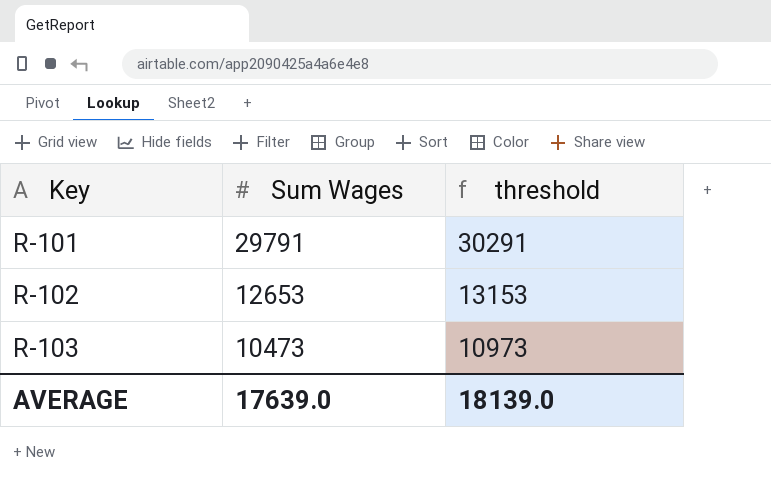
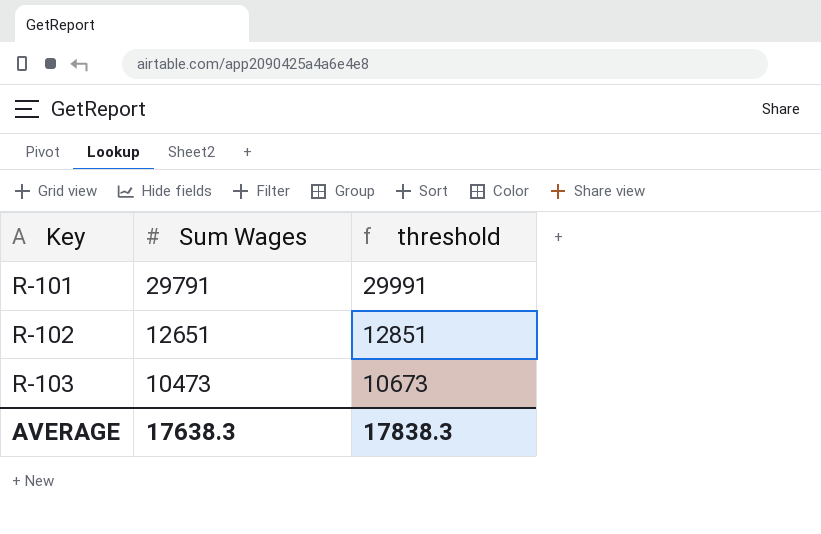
column threshold | formula: [Sum Wages] + 500 -> [Sum Wages] + 200
R-102 | Sum Wages: 12653 -> 12651
AVERAGE | Sum Wages: 17639.0 -> 17638.3
AVERAGE | threshold: 18139.0 -> 17838.3

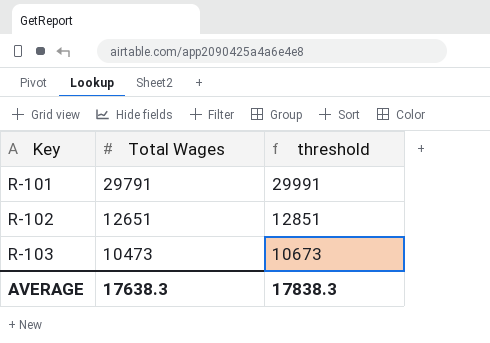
column name: Sum Wages -> Total Wages

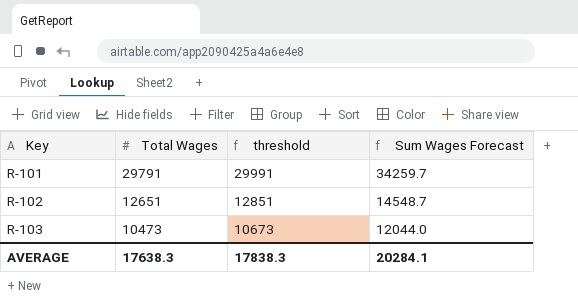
column Sum Wages Forecast | formula: none -> [Total Wages] * 1.15

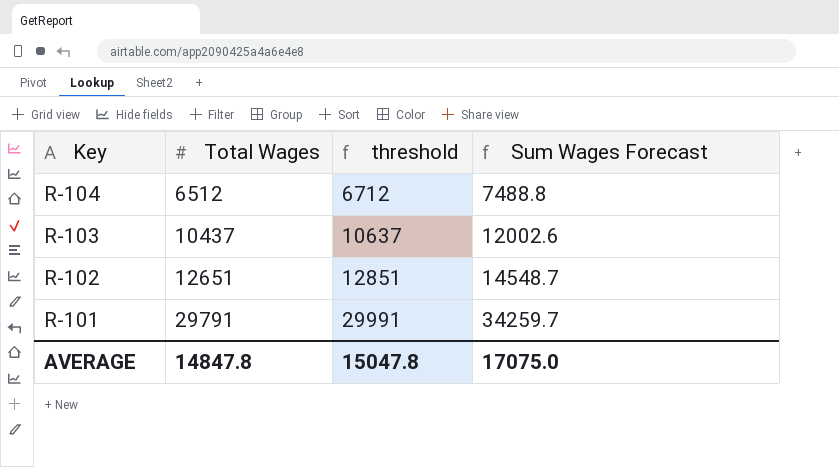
row order: Key ascending -> Key descending
row R-104: none -> 6512 | 6712 | 7488.8
R-103 | Total Wages: 10473 -> 10437
R-103 | threshold: 10673 -> 10637
R-103 | Sum Wages Forecast: 12044.0 -> 12002.6
AVERAGE | Total Wages: 17638.3 -> 14847.8
AVERAGE | threshold: 17838.3 -> 15047.8
AVERAGE | Sum Wages Forecast: 20284.1 -> 17075.0

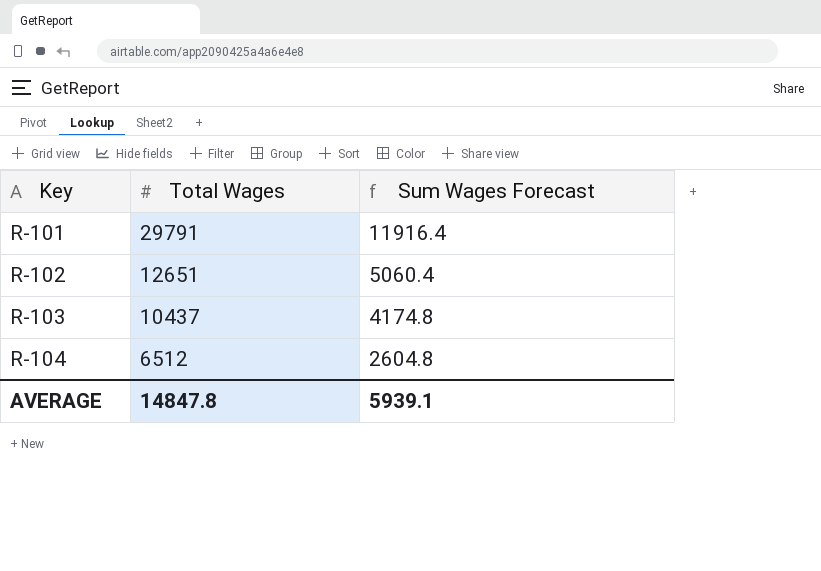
row order: Key descending -> Key ascending
column threshold | formula: [Total Wages] + 200 -> none
column Sum Wages Forecast | formula: [Total Wages] * 1.15 -> [Total Wages] * 0.4
AVERAGE | Sum Wages Forecast: 17075.0 -> 5939.1

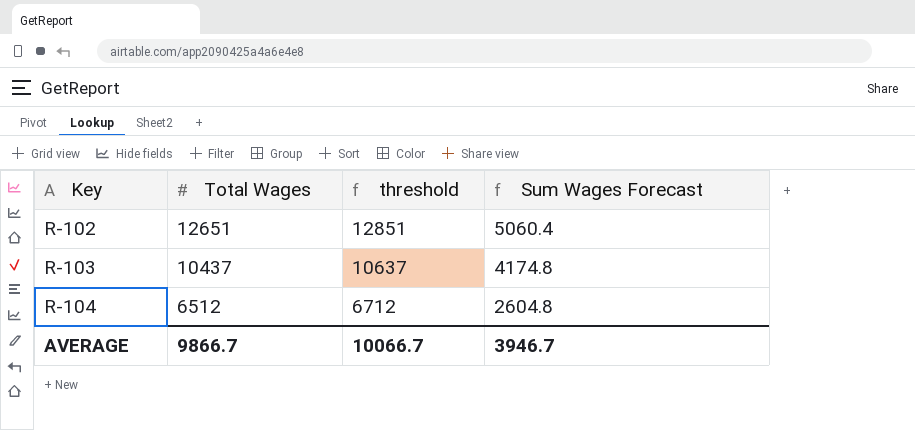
column threshold | formula: none -> [Total Wages] + 200
row R-101: 29791 | 11916.4 -> none
AVERAGE | Total Wages: 14847.8 -> 9866.7
AVERAGE | Sum Wages Forecast: 5939.1 -> 3946.7

